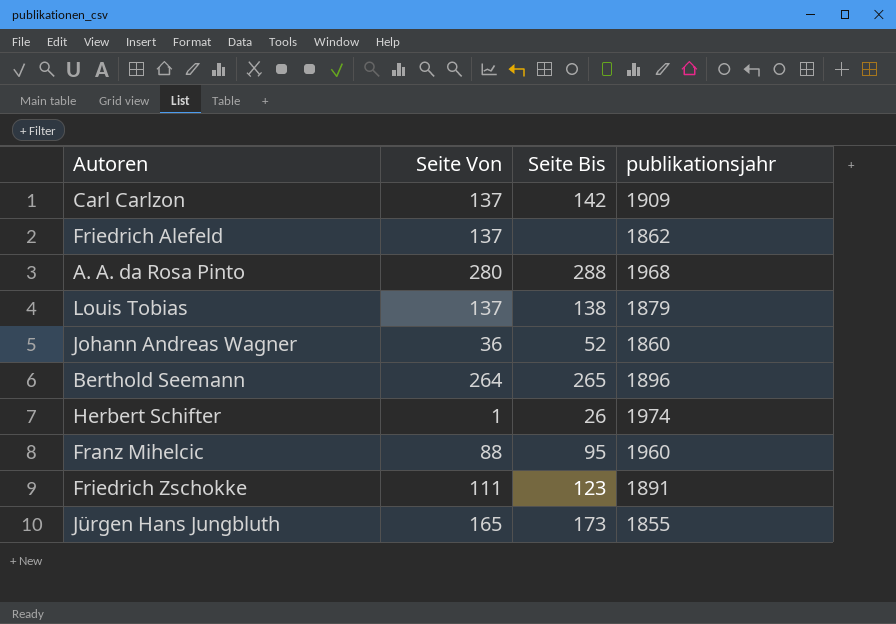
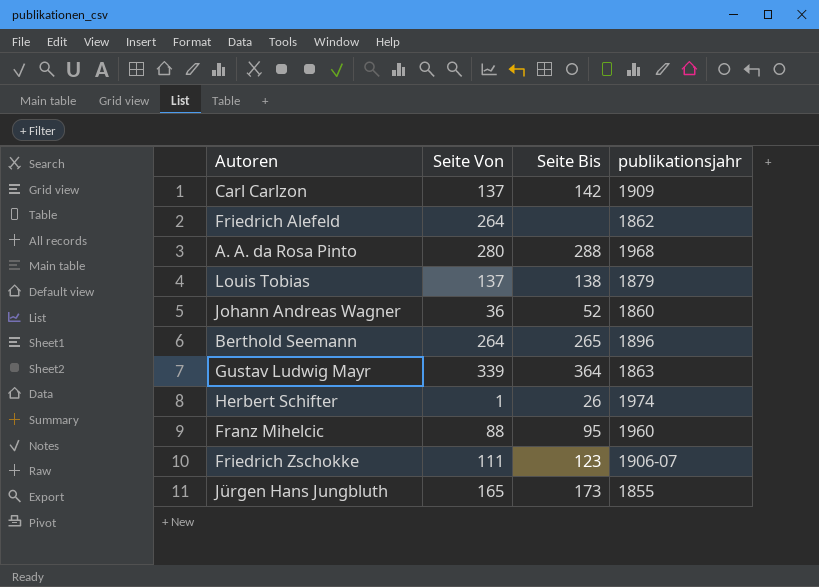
Friedrich Alefeld | Seite Von: 137 -> 264
row Gustav Ludwig Mayr: none -> 339 | 364 | 1863
Friedrich Zschokke | publikationsjahr: 1891 -> 1906-07

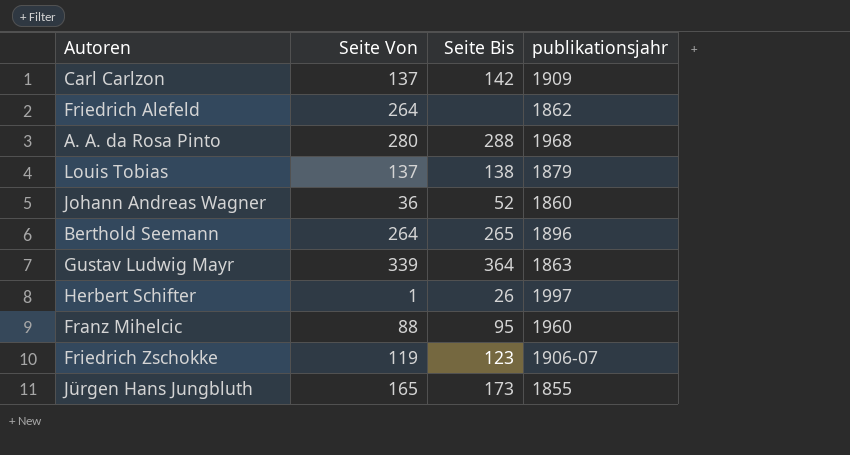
Herbert Schifter | publikationsjahr: 1974 -> 1997
Friedrich Zschokke | Seite Von: 111 -> 119

